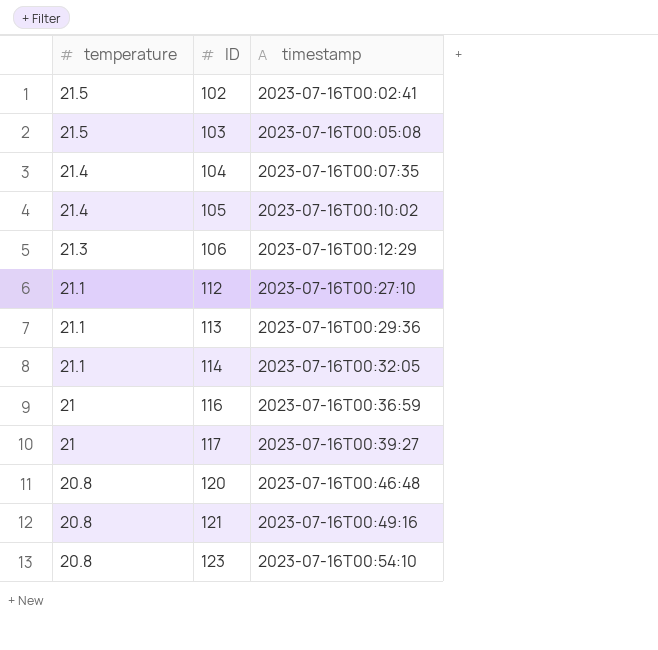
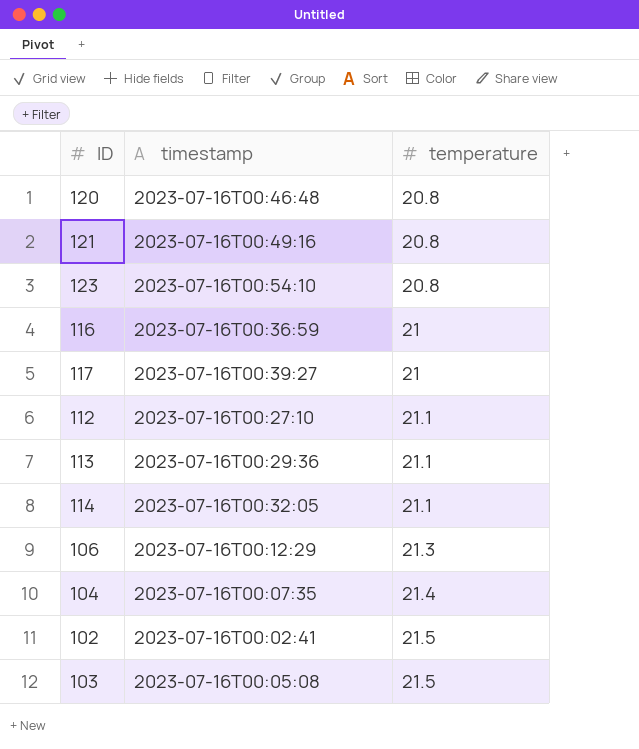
row order: temperature descending -> temperature ascending
column temperature | position: 1 -> 3
row 105: 21.4 | 2023-07-16T00:10:02 -> none

